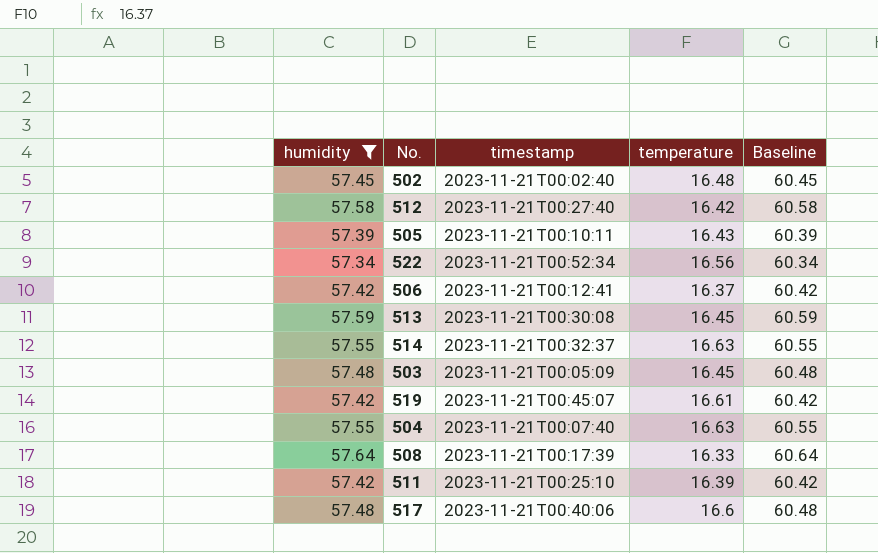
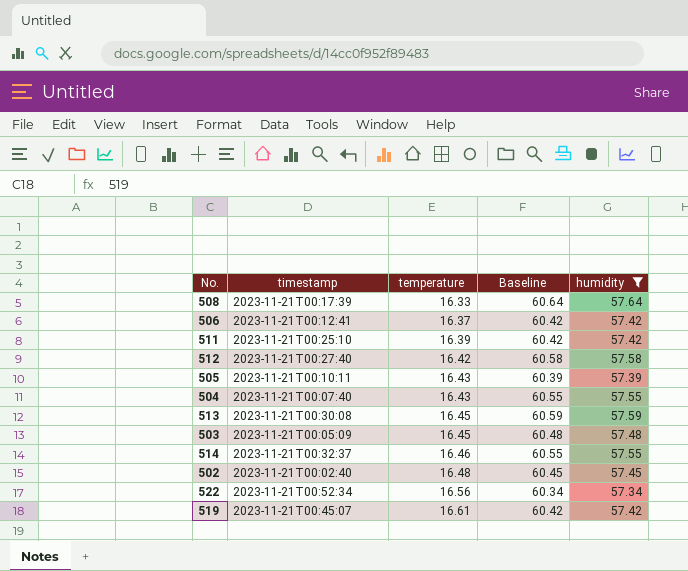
row order: none -> temperature ascending
column humidity | position: 1 -> 5
row 517: 57.48 | 2023-11-21T00:40:06 | 16.6 | 60.48 -> none
504 | temperature: 16.63 -> 16.43
514 | temperature: 16.63 -> 16.46

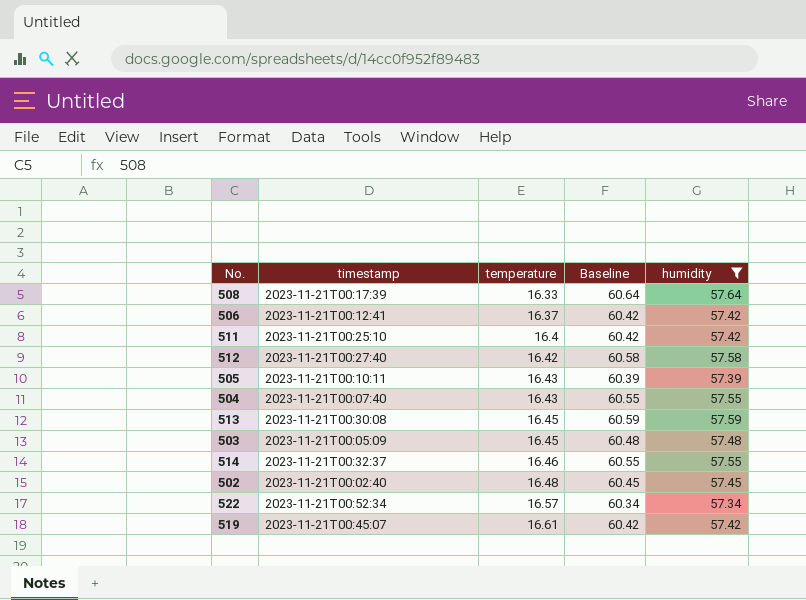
511 | temperature: 16.39 -> 16.4
522 | temperature: 16.56 -> 16.57

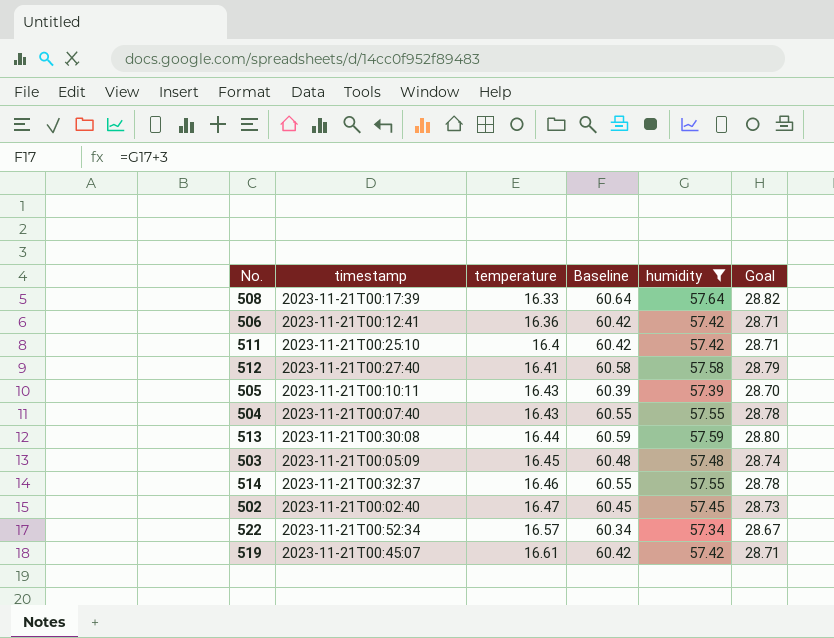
column Goal | formula: none -> [humidity] * 0.5
506 | temperature: 16.37 -> 16.36
512 | temperature: 16.42 -> 16.41
513 | temperature: 16.45 -> 16.44
502 | temperature: 16.48 -> 16.47

